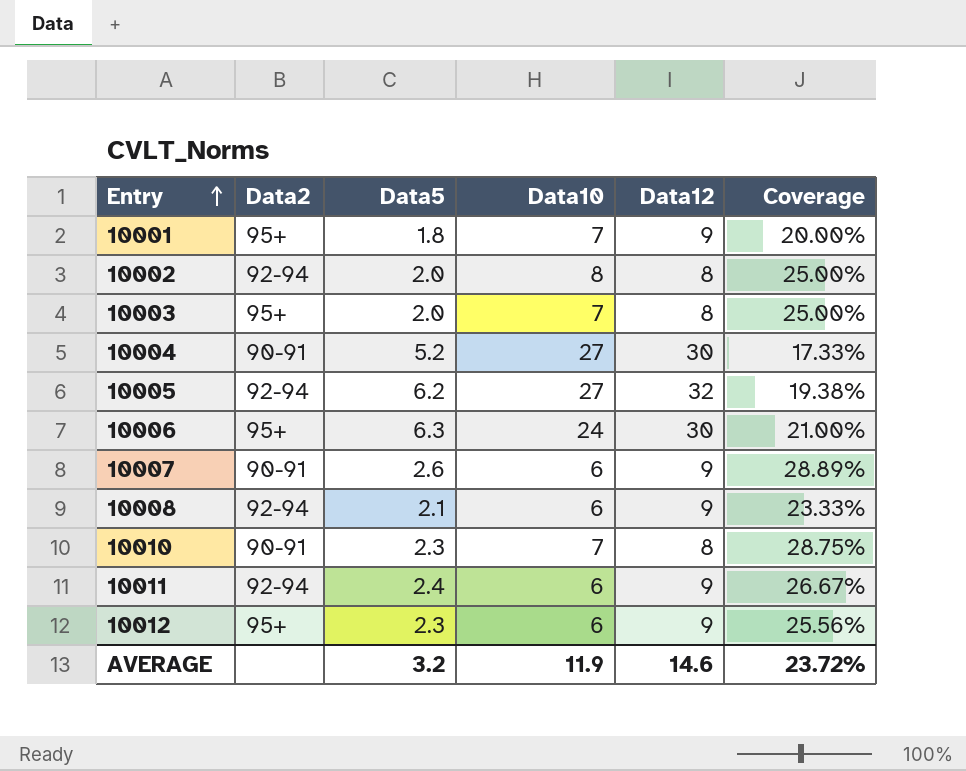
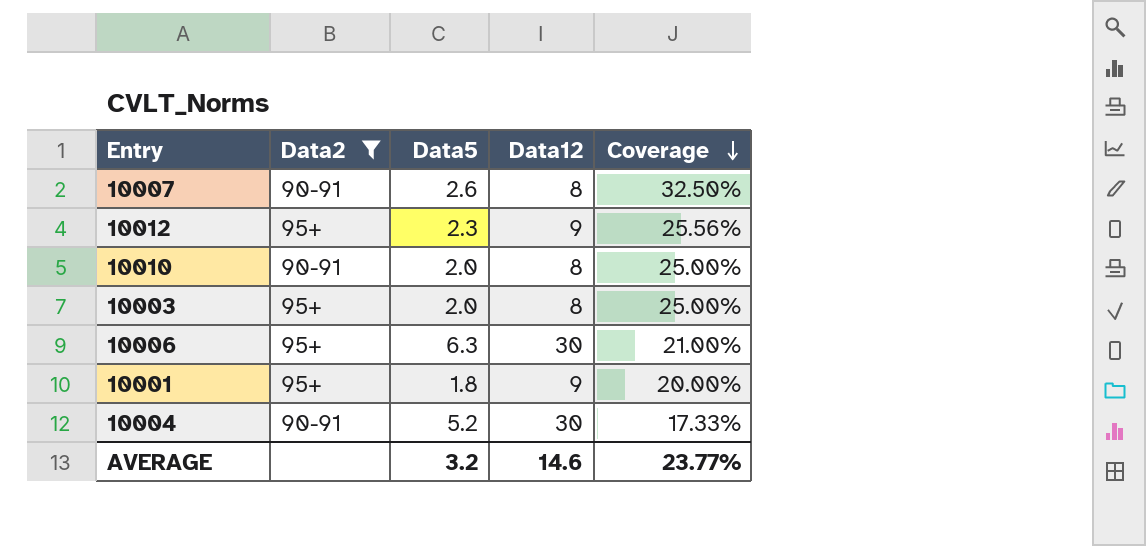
filter: none -> Data2 != 92-94
row order: Entry ascending -> Coverage descending
column Data10 | position: 4 -> none
10007 | Data12: 9 -> 8
10007 | Coverage: 28.89% -> 32.50%
10010 | Data5: 2.3 -> 2.0
10010 | Coverage: 28.75% -> 25.00%
AVERAGE | Coverage: 23.72% -> 23.77%

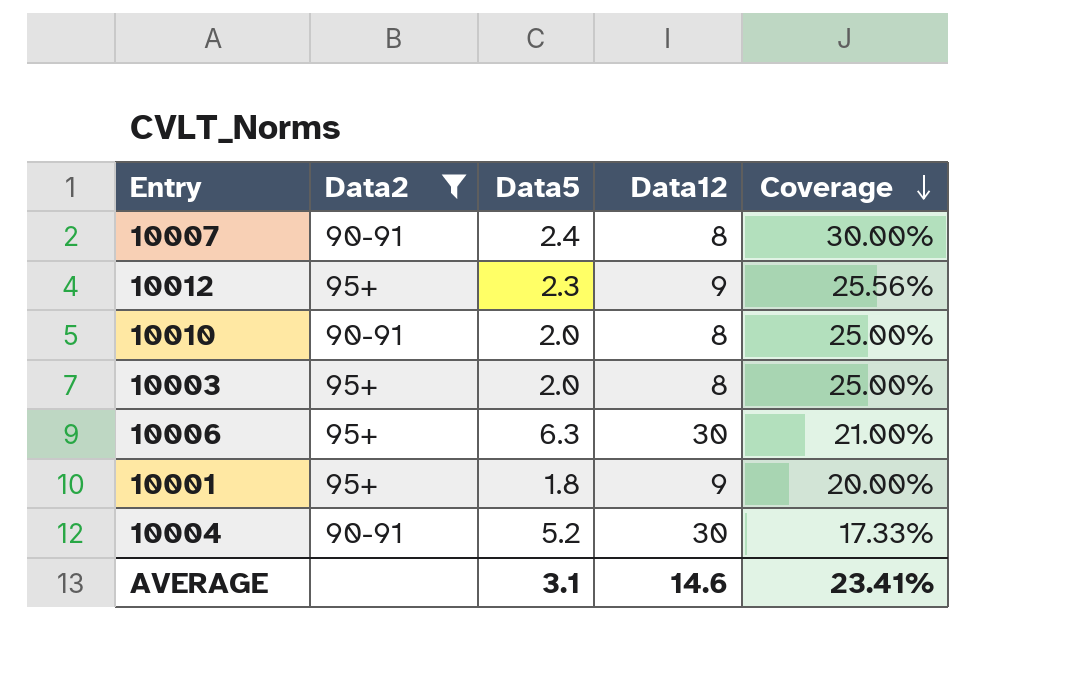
10007 | Data5: 2.6 -> 2.4
10007 | Coverage: 32.50% -> 30.00%
AVERAGE | Data5: 3.2 -> 3.1
AVERAGE | Coverage: 23.77% -> 23.41%

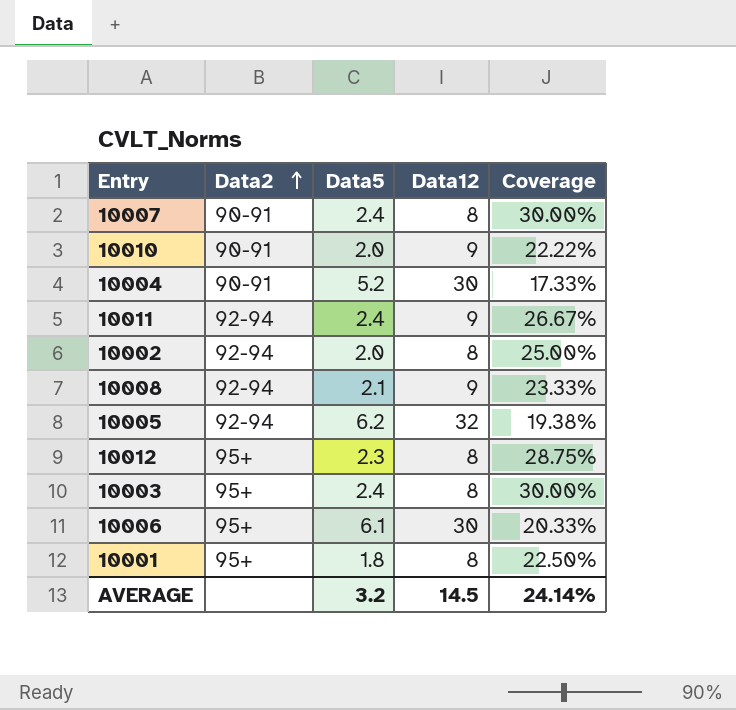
filter: Data2 != 92-94 -> none
row order: Coverage descending -> Data2 ascending
10010 | Data12: 8 -> 9
10010 | Coverage: 25.00% -> 22.22%
10012 | Data12: 9 -> 8
10012 | Coverage: 25.56% -> 28.75%
10003 | Data5: 2.0 -> 2.4
10003 | Coverage: 25.00% -> 30.00%
10006 | Data5: 6.3 -> 6.1
10006 | Coverage: 21.00% -> 20.33%
10001 | Data12: 9 -> 8
10001 | Coverage: 20.00% -> 22.50%
AVERAGE | Data5: 3.1 -> 3.2
AVERAGE | Data12: 14.6 -> 14.5
AVERAGE | Coverage: 23.41% -> 24.14%

